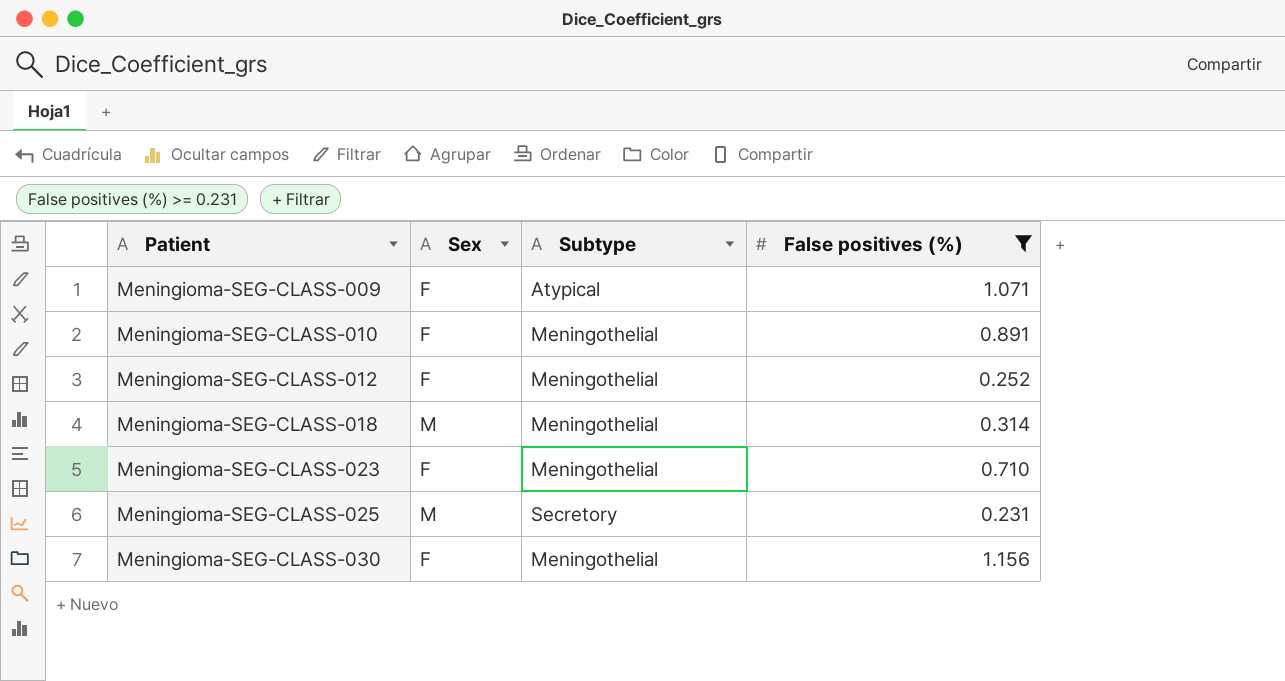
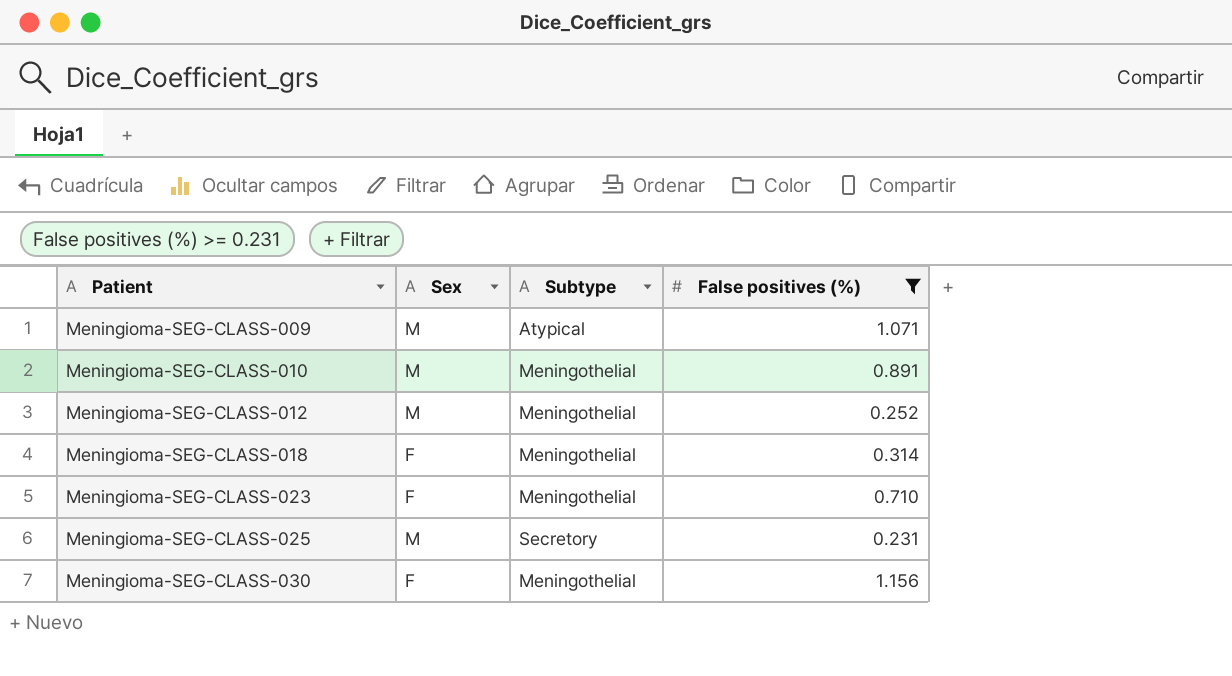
Meningioma-SEG-CLASS-009 | Sex: F -> M
Meningioma-SEG-CLASS-010 | Sex: F -> M
Meningioma-SEG-CLASS-012 | Sex: F -> M
Meningioma-SEG-CLASS-018 | Sex: M -> F

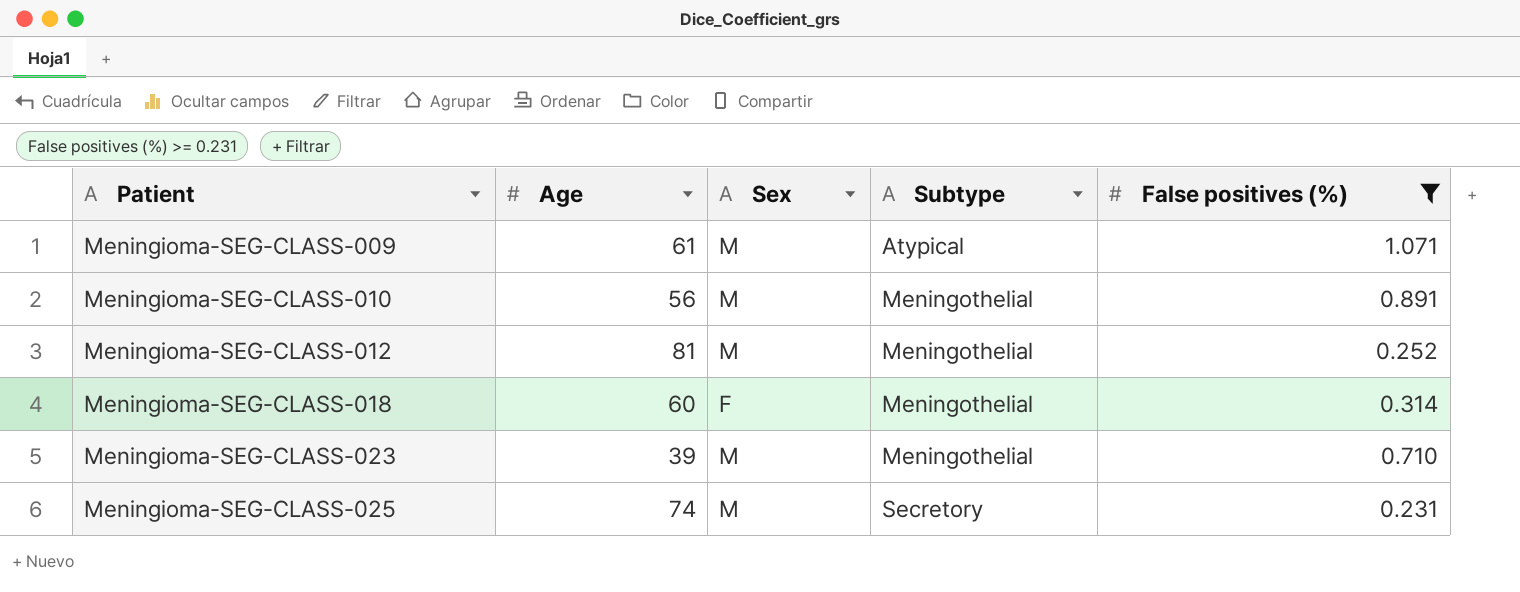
column Age | position: none -> 2
row Meningioma-SEG-CLASS-030: F | Meningothelial | 1.156 -> none
Meningioma-SEG-CLASS-023 | Sex: F -> M

